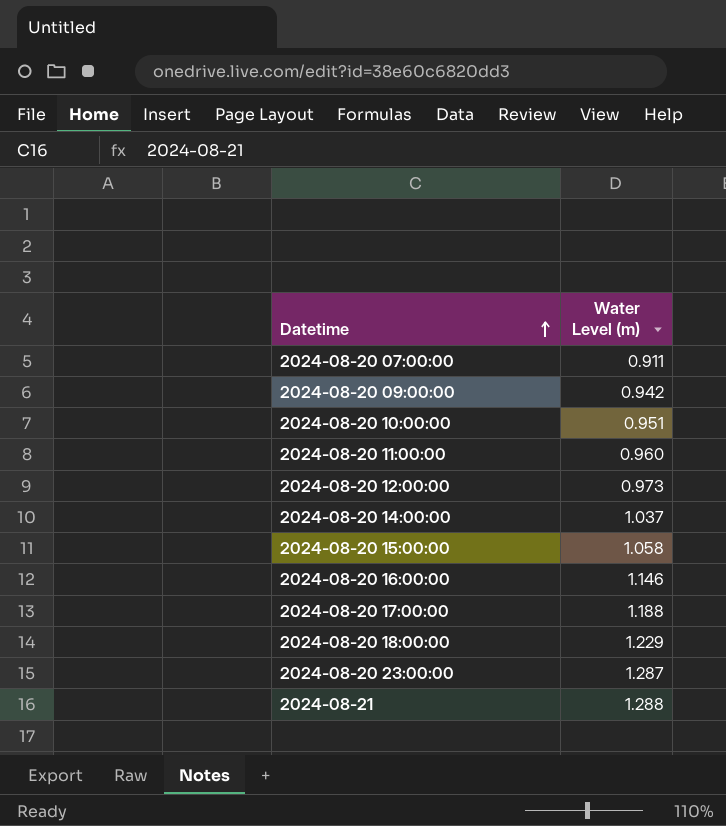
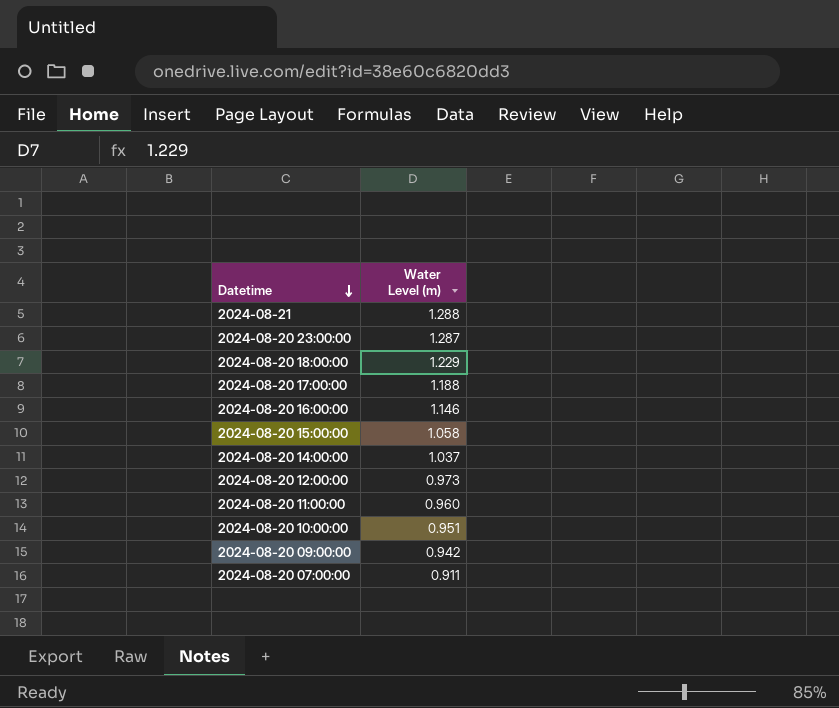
row order: Datetime ascending -> Datetime descending

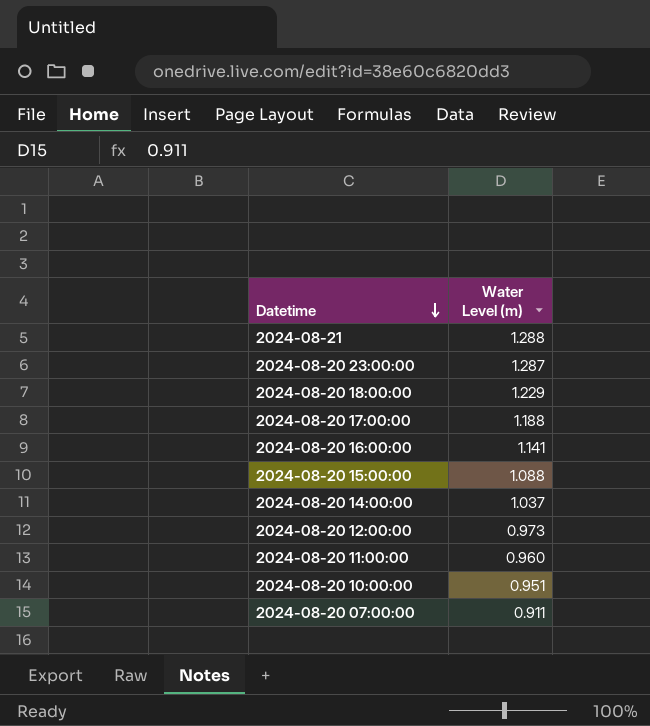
row 2024-08-20 09:00:00: 0.942 -> none
2024-08-20 16:00:00 | Water Level (m): 1.146 -> 1.141
2024-08-20 15:00:00 | Water Level (m): 1.058 -> 1.088

